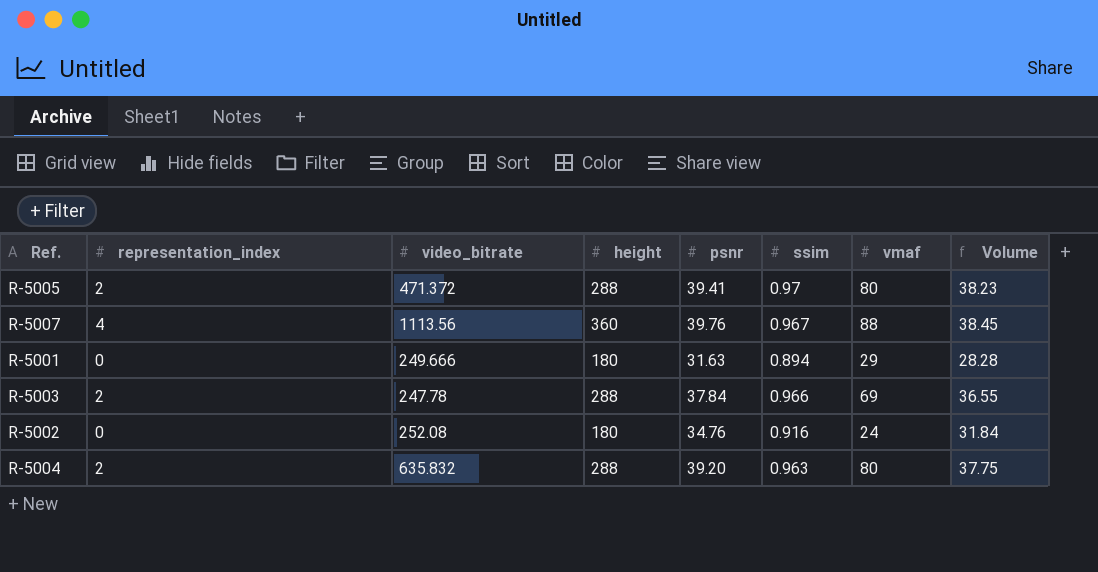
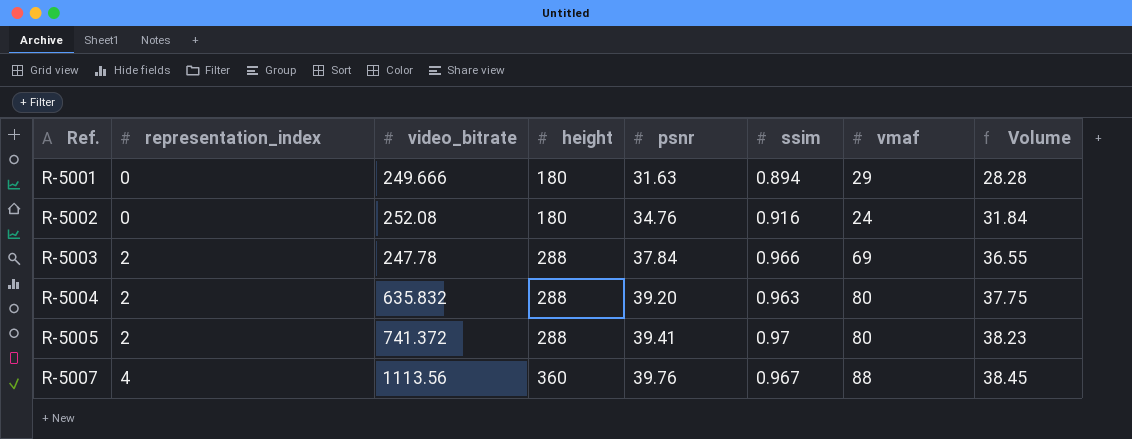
row order: none -> Ref. ascending
R-5005 | video_bitrate: 471.372 -> 741.372

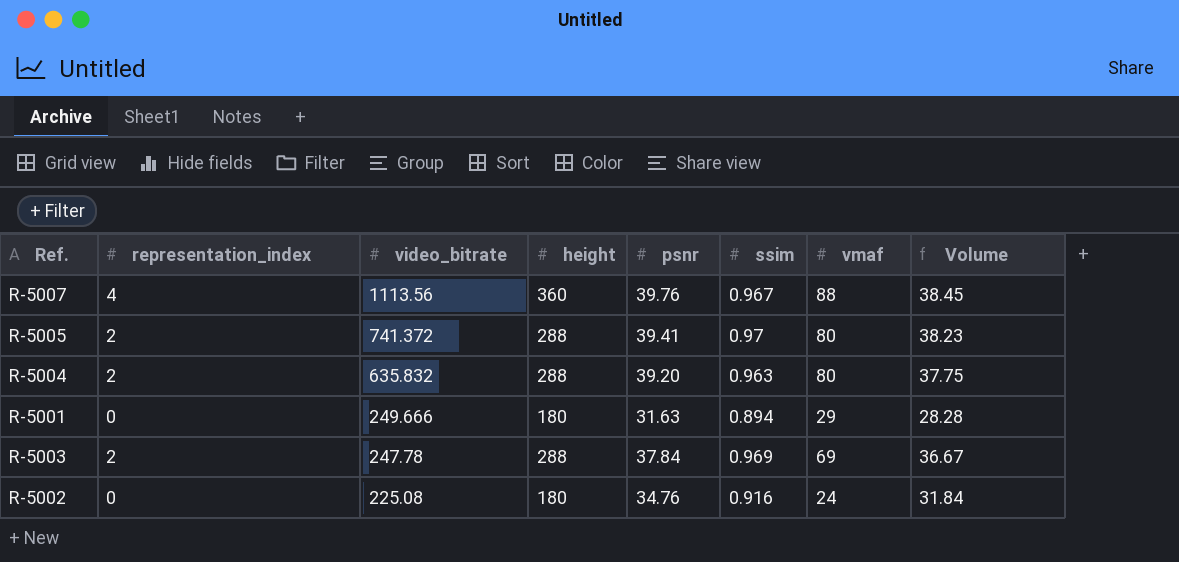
row order: Ref. ascending -> video_bitrate descending
R-5003 | ssim: 0.966 -> 0.969
R-5003 | Volume: 36.55 -> 36.67
R-5002 | video_bitrate: 252.08 -> 225.08

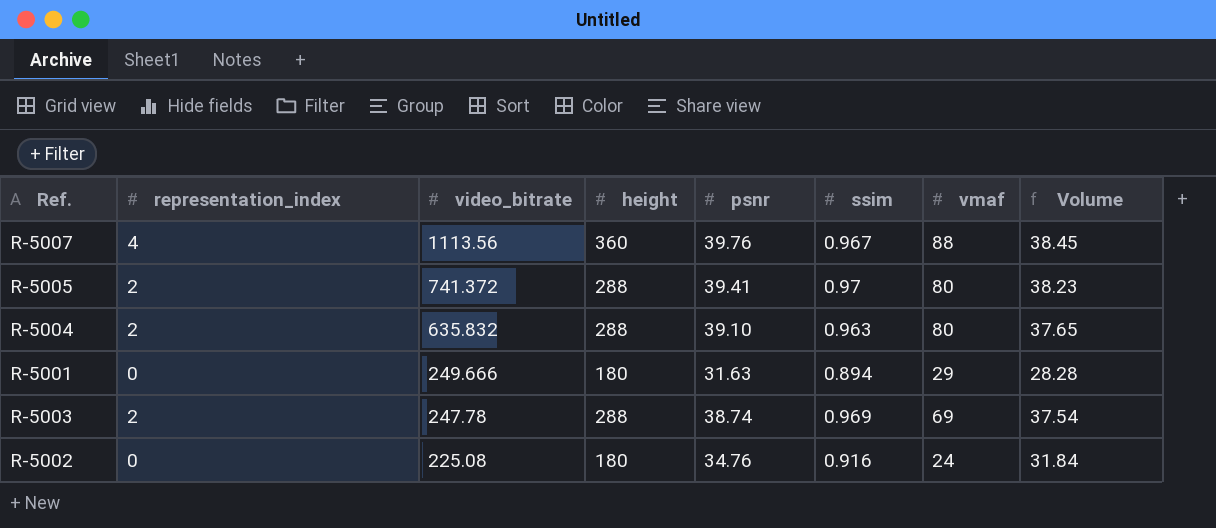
R-5004 | psnr: 39.20 -> 39.10
R-5004 | Volume: 37.75 -> 37.65
R-5003 | psnr: 37.84 -> 38.74
R-5003 | Volume: 36.67 -> 37.54

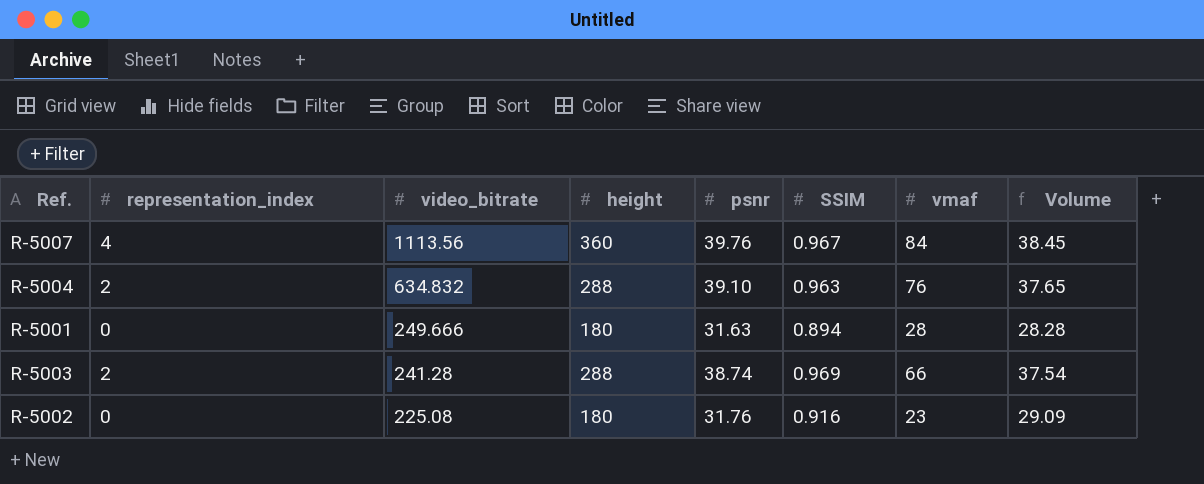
column name: ssim -> SSIM
row R-5005: 2 | 741.372 | 288 | 39.41 | 0.97 | 80 | 38.23 -> none
R-5007 | vmaf: 88 -> 84
R-5004 | video_bitrate: 635.832 -> 634.832
R-5004 | vmaf: 80 -> 76
R-5001 | vmaf: 29 -> 28
R-5003 | video_bitrate: 247.78 -> 241.28
R-5003 | vmaf: 69 -> 66
R-5002 | psnr: 34.76 -> 31.76
R-5002 | vmaf: 24 -> 23
R-5002 | Volume: 31.84 -> 29.09

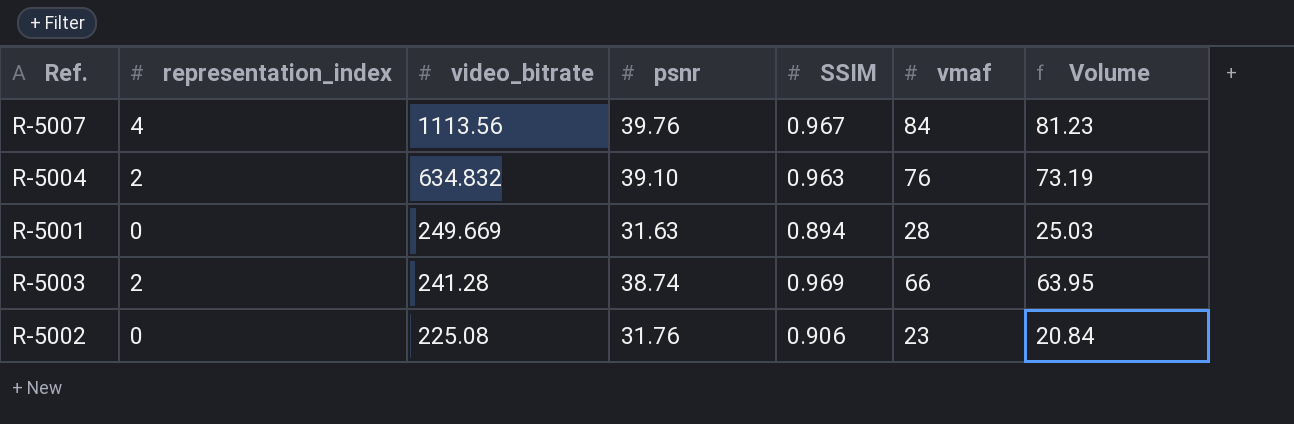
column height | position: 4 -> none
column Volume | formula: [psnr] * [SSIM] -> [SSIM] * [vmaf]
R-5001 | video_bitrate: 249.666 -> 249.669
R-5002 | SSIM: 0.916 -> 0.906

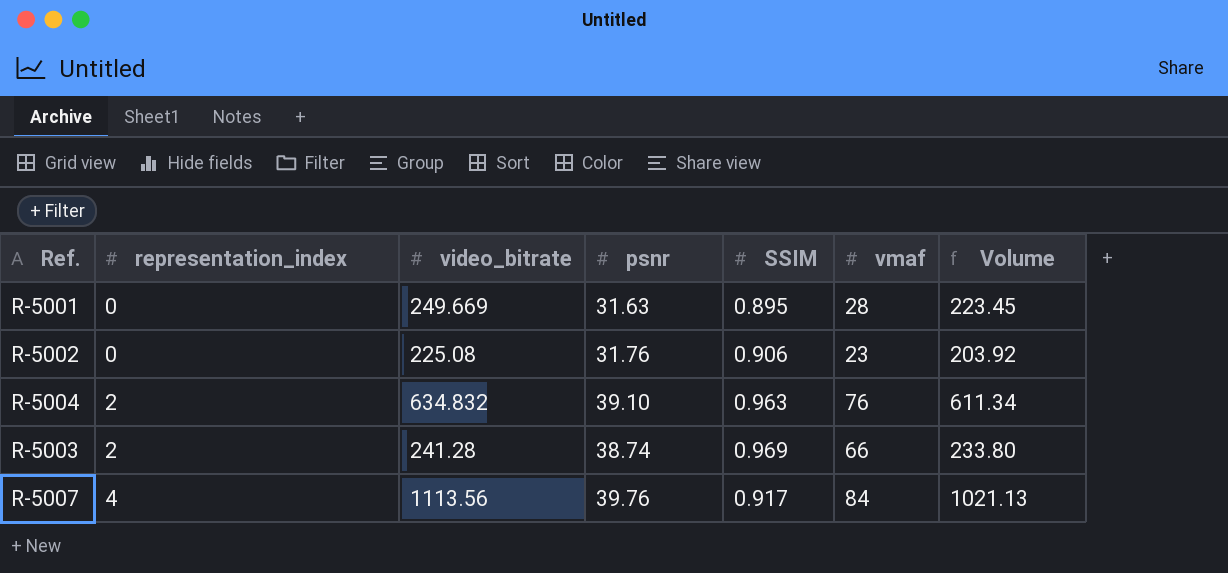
row order: video_bitrate descending -> representation_index ascending
column Volume | formula: [SSIM] * [vmaf] -> [video_bitrate] * [SSIM]
R-5001 | SSIM: 0.894 -> 0.895
R-5007 | SSIM: 0.967 -> 0.917

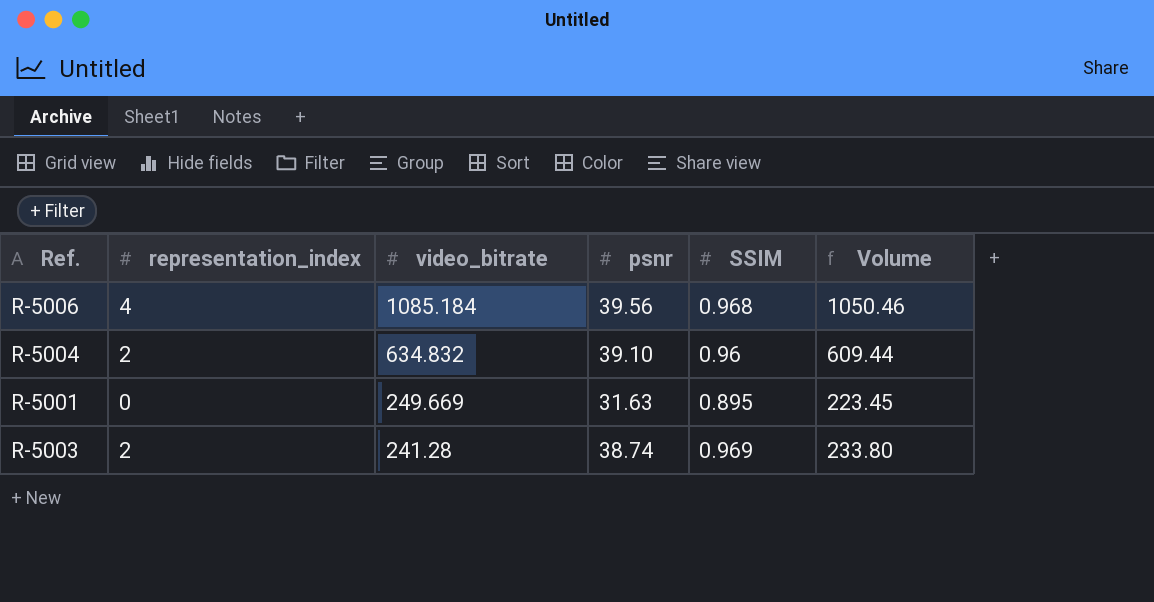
row order: representation_index ascending -> video_bitrate descending
column vmaf | position: 6 -> none
row R-5002: 0 | 225.08 | 31.76 | 0.906 | 23 | 203.92 -> none
row R-5007: 4 | 1113.56 | 39.76 | 0.917 | 84 | 1021.13 -> none
row R-5006: none -> 4 | 1085.184 | 39.56 | 0.968 | 1050.46
R-5004 | SSIM: 0.963 -> 0.96
R-5004 | Volume: 611.34 -> 609.44

